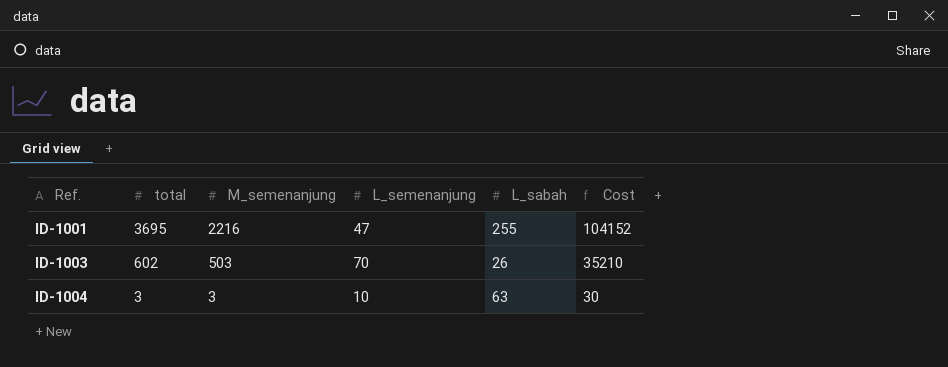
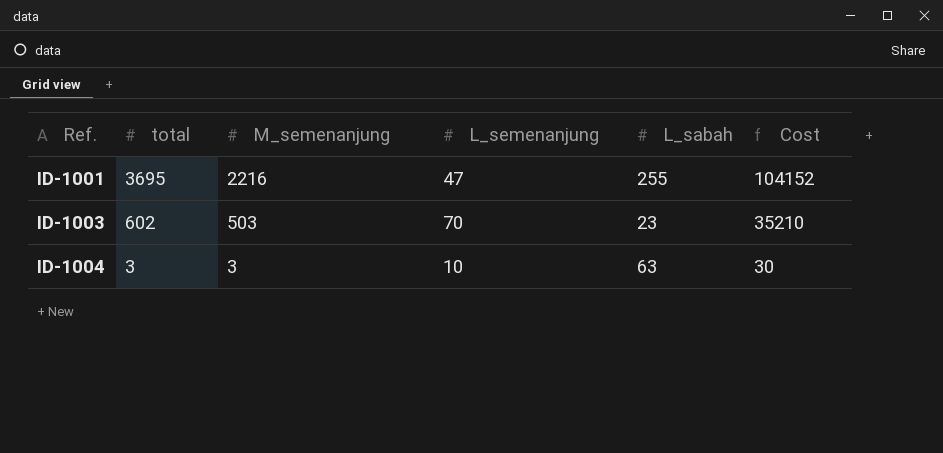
ID-1003 | L_sabah: 26 -> 23

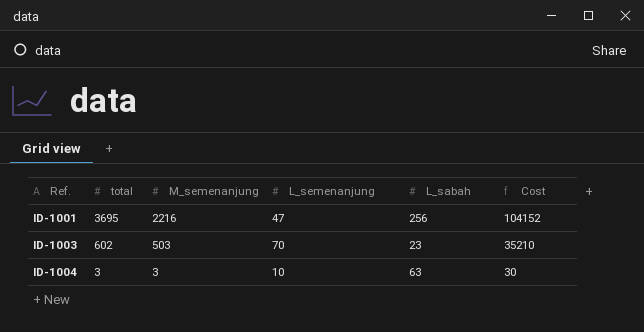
ID-1001 | L_sabah: 255 -> 256

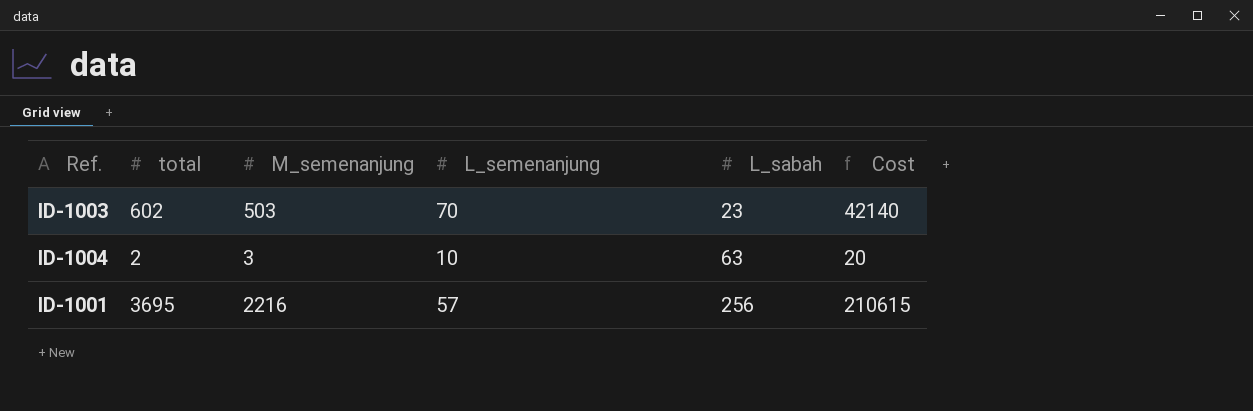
row order: Ref. ascending -> L_sabah ascending
column Cost | formula: [M_semenanjung] * [L_semenanjung] -> [total] * [L_semenanjung]
ID-1004 | total: 3 -> 2
ID-1001 | L_semenanjung: 47 -> 57

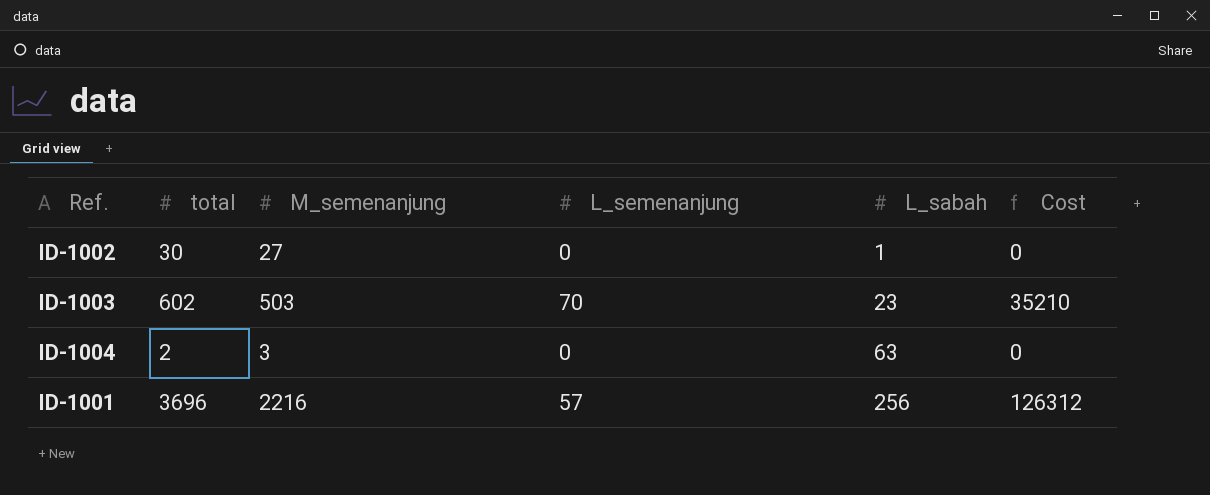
column Cost | formula: [total] * [L_semenanjung] -> [M_semenanjung] * [L_semenanjung]
row ID-1002: none -> 30 | 27 | 0 | 1 | 0
ID-1004 | L_semenanjung: 10 -> 0
ID-1001 | total: 3695 -> 3696

